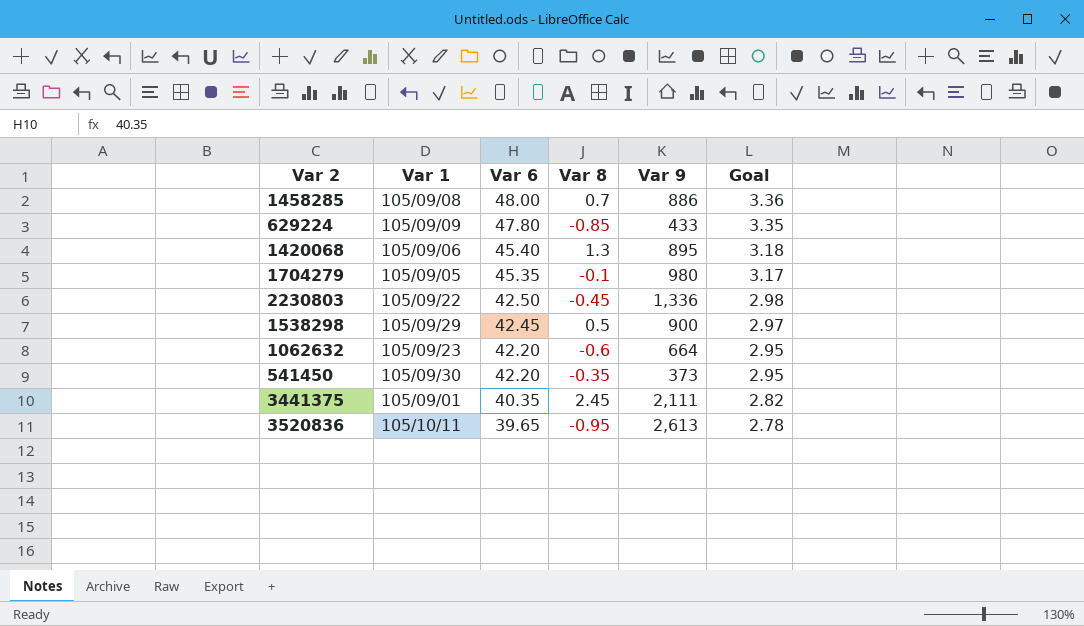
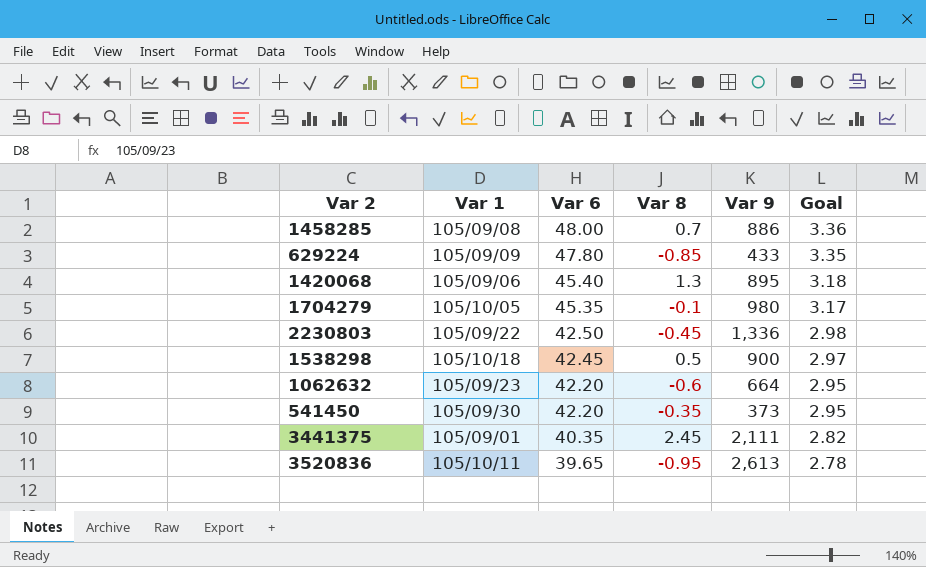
1704279 | Var 1: 105/09/05 -> 105/10/05
1538298 | Var 1: 105/09/29 -> 105/10/18

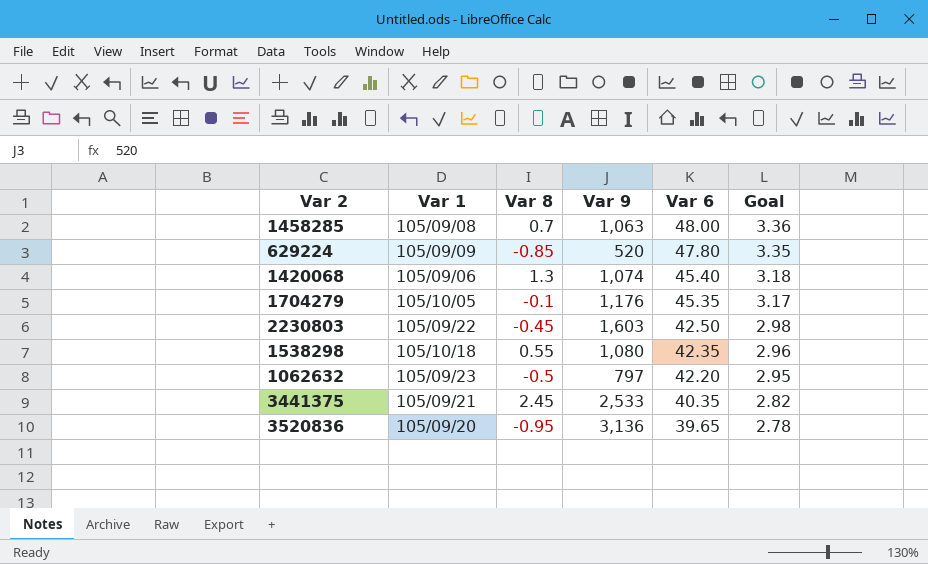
column Var 6 | position: 3 -> 5
row 541450: 105/09/30 | 42.20 | -0.35 | 373 | 2.95 -> none
1458285 | Var 9: 886 -> 1,063
629224 | Var 9: 433 -> 520
1420068 | Var 9: 895 -> 1,074
1704279 | Var 9: 980 -> 1,176
2230803 | Var 9: 1,336 -> 1,603
1538298 | Var 8: 0.5 -> 0.55
1538298 | Var 9: 900 -> 1,080
1538298 | Var 6: 42.45 -> 42.35
1538298 | Goal: 2.97 -> 2.96
1062632 | Var 8: -0.6 -> -0.5
1062632 | Var 9: 664 -> 797
3441375 | Var 1: 105/09/01 -> 105/09/21
3441375 | Var 9: 2,111 -> 2,533
3520836 | Var 1: 105/10/11 -> 105/09/20
3520836 | Var 9: 2,613 -> 3,136

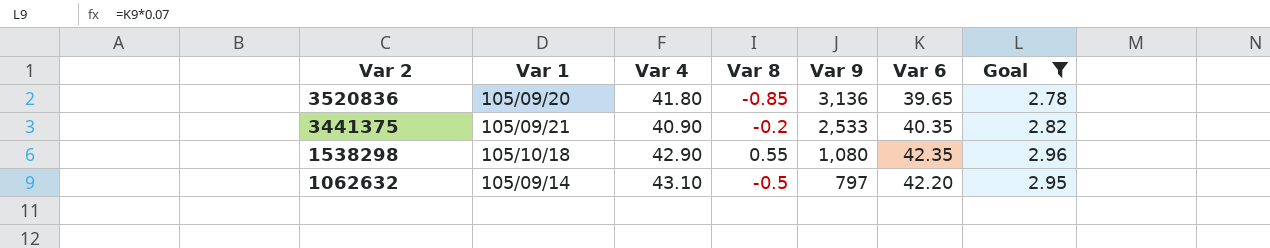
filter: none -> Goal <= 2.96
row order: Var 6 descending -> Var 2 descending
column Var 4 | position: none -> 3
3520836 | Var 8: -0.95 -> -0.85
3441375 | Var 8: 2.45 -> -0.2
1062632 | Var 1: 105/09/23 -> 105/09/14

